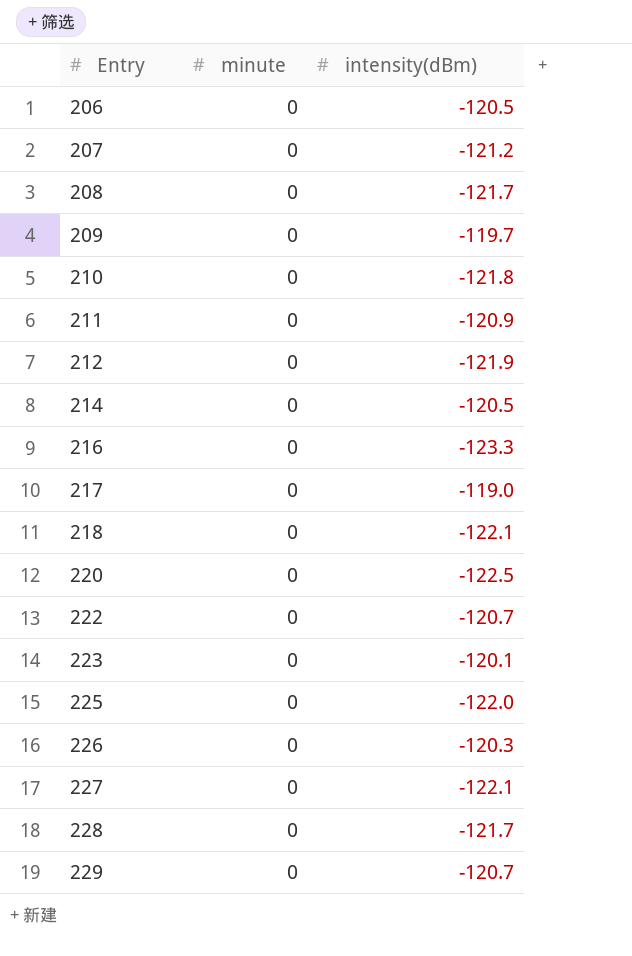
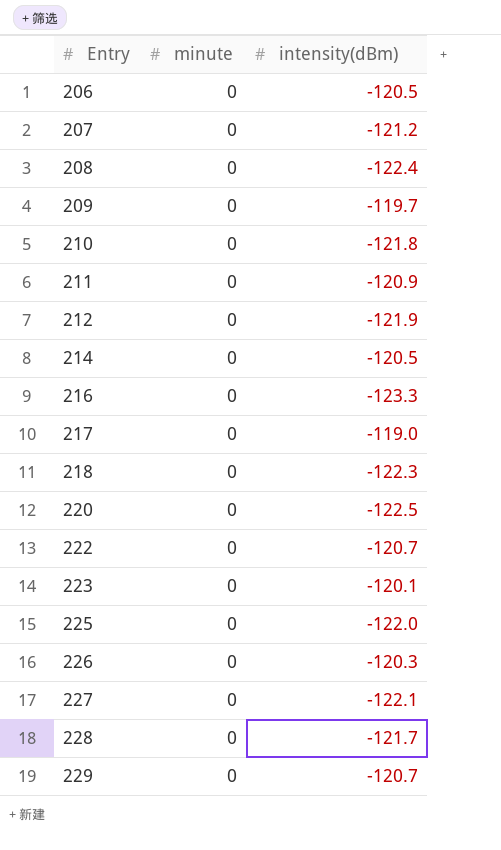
208 | intensity(dBm): -121.7 -> -122.4
218 | intensity(dBm): -122.1 -> -122.3

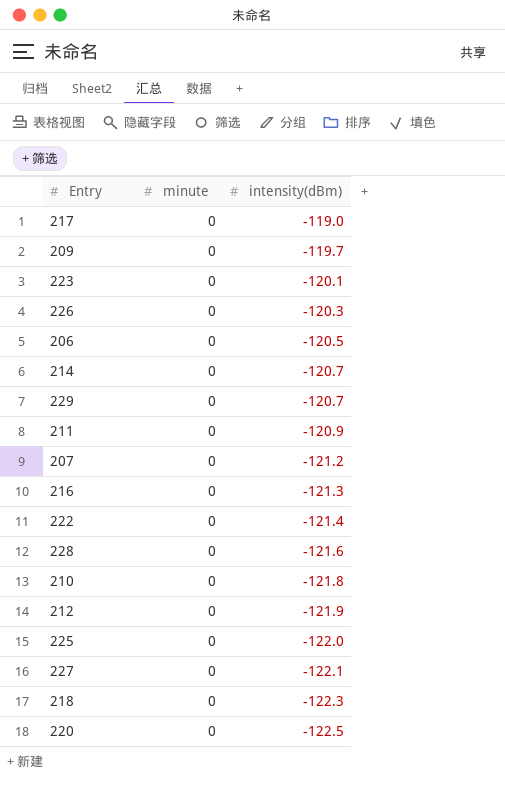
row order: Entry ascending -> intensity(dBm) descending
row 208: 0 | -122.4 -> none
214 | intensity(dBm): -120.5 -> -120.7
216 | intensity(dBm): -123.3 -> -121.3
222 | intensity(dBm): -120.7 -> -121.4
228 | intensity(dBm): -121.7 -> -121.6

